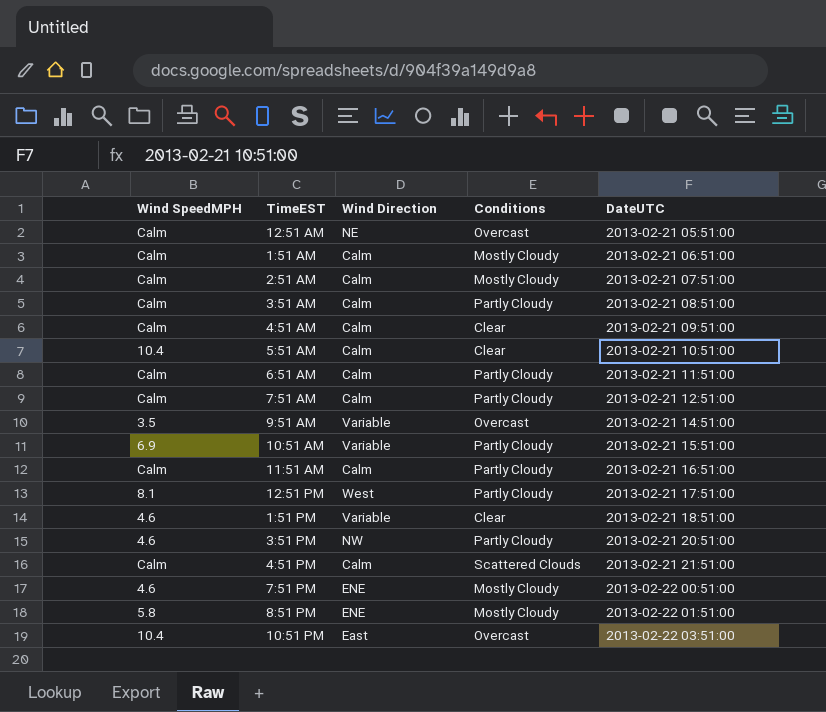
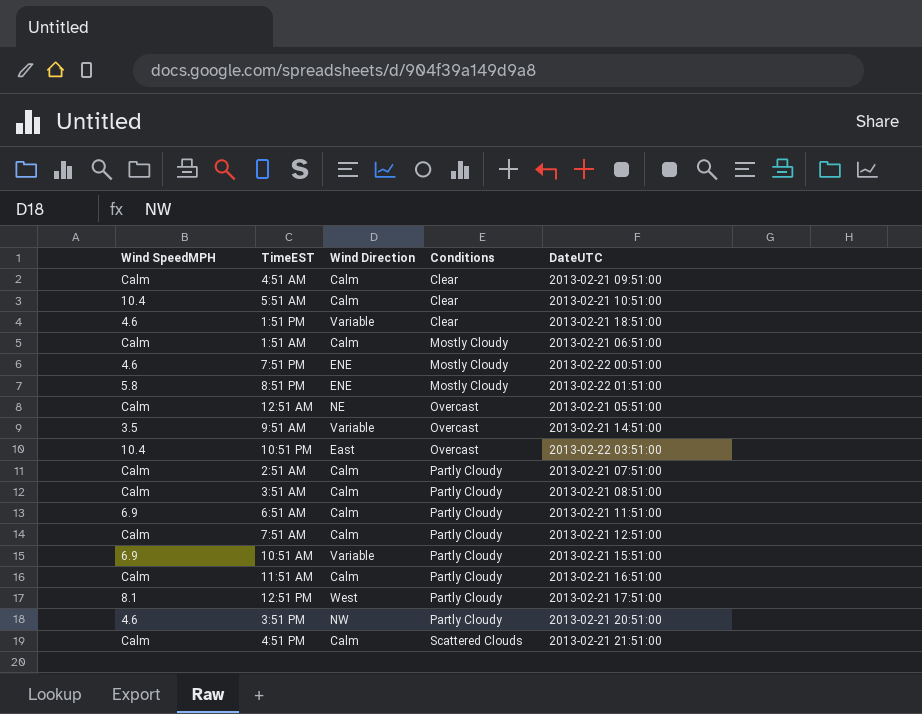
row order: DateUTC ascending -> Conditions ascending
2:51 AM | Conditions: Mostly Cloudy -> Partly Cloudy
6:51 AM | Wind SpeedMPH: Calm -> 6.9

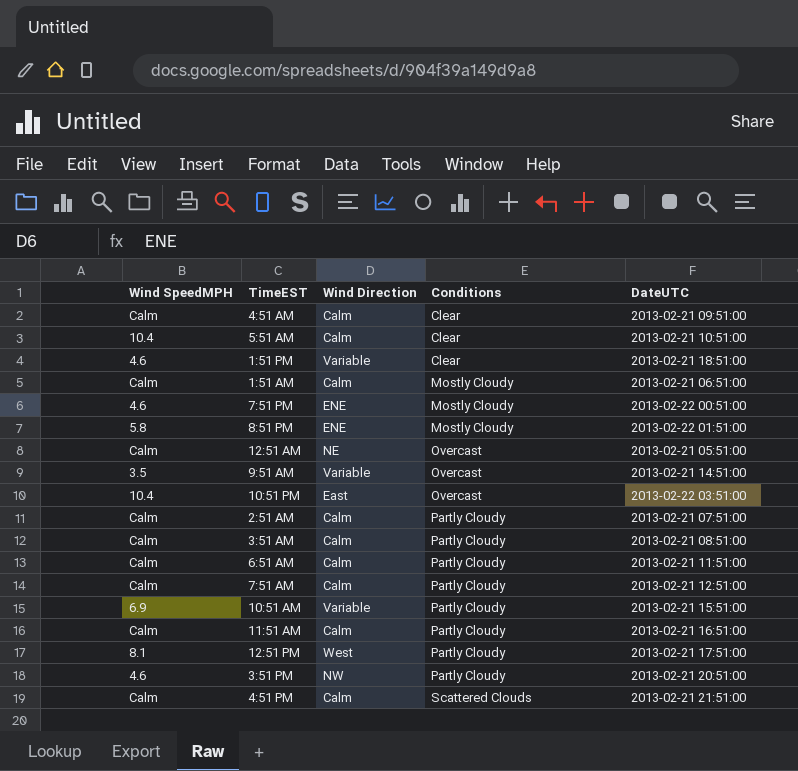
6:51 AM | Wind SpeedMPH: 6.9 -> Calm

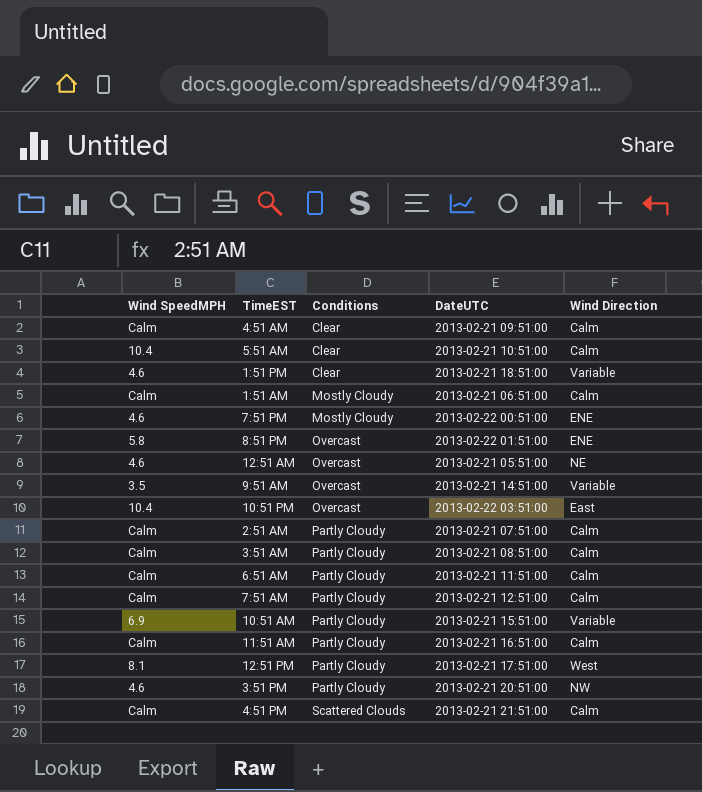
column Wind Direction | position: 3 -> 5
8:51 PM | Conditions: Mostly Cloudy -> Overcast
12:51 AM | Wind SpeedMPH: Calm -> 4.6

